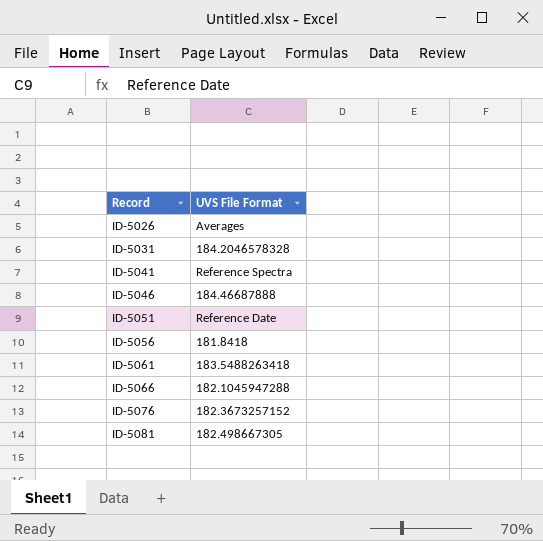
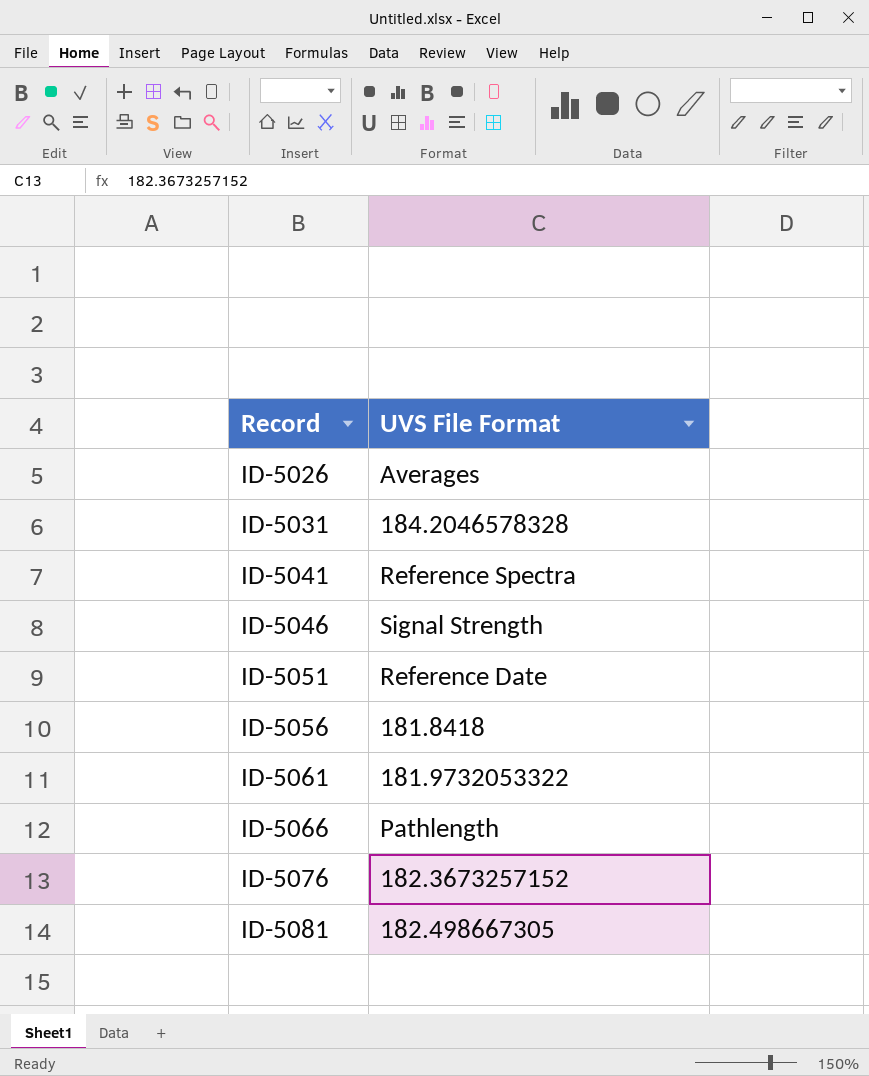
ID-5046 | UVS File Format: 184.46687888 -> Signal Strength
ID-5061 | UVS File Format: 183.5488263418 -> 181.9732053322
ID-5066 | UVS File Format: 182.1045947288 -> Pathlength

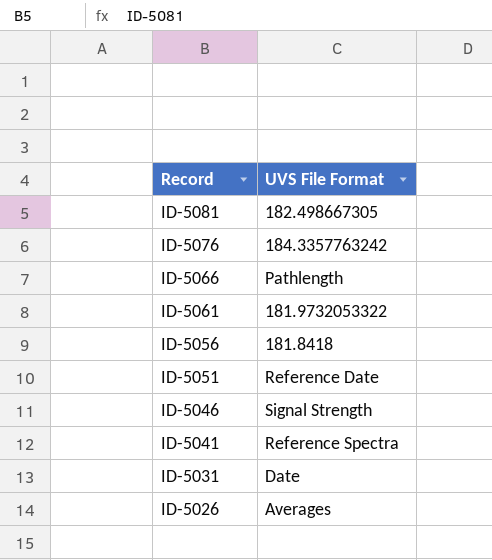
row order: Record ascending -> Record descending
ID-5076 | UVS File Format: 182.3673257152 -> 184.3357763242
ID-5031 | UVS File Format: 184.2046578328 -> Date

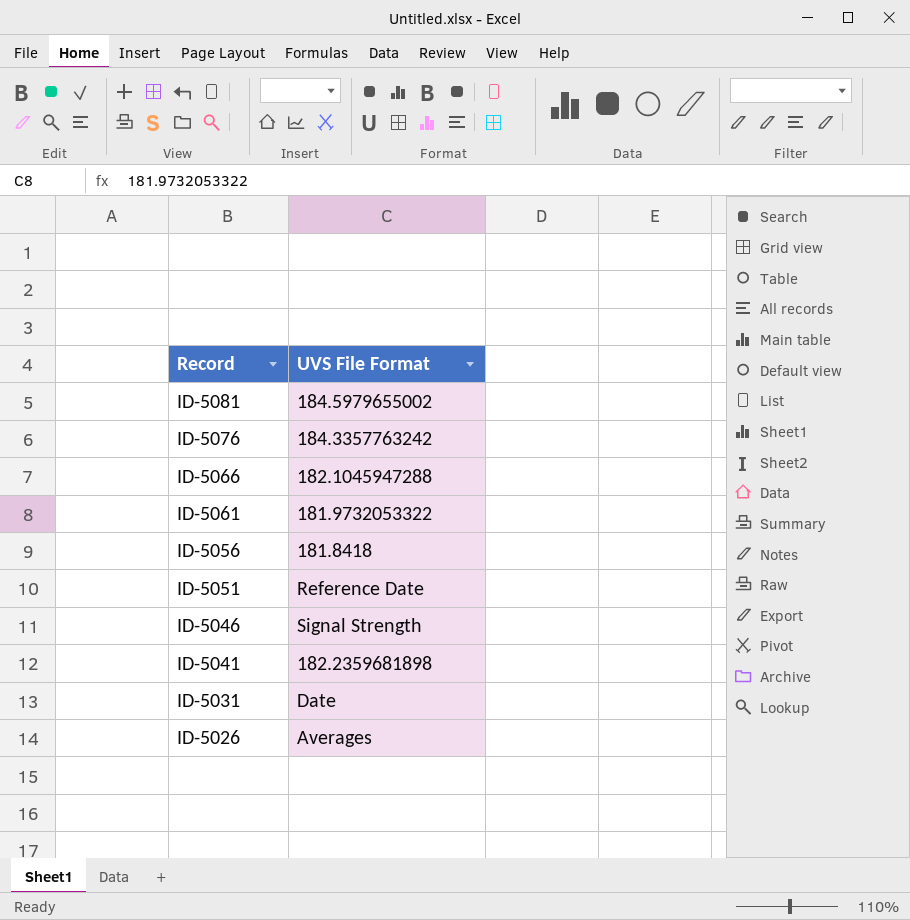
ID-5081 | UVS File Format: 182.498667305 -> 184.5979655002
ID-5066 | UVS File Format: Pathlength -> 182.1045947288
ID-5041 | UVS File Format: Reference Spectra -> 182.2359681898

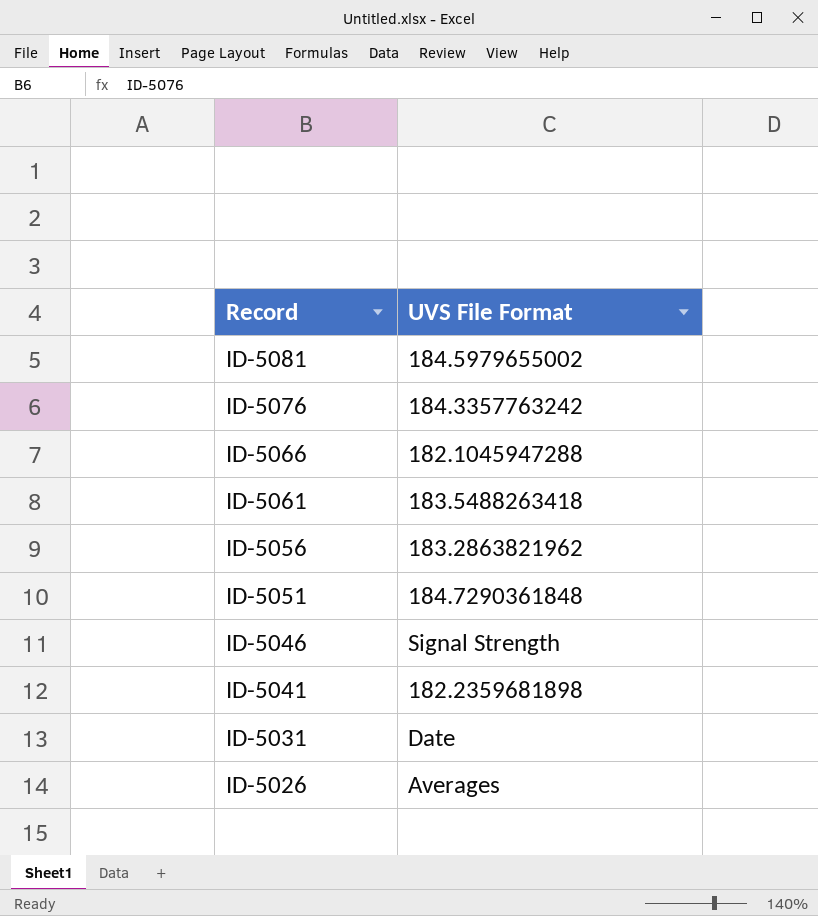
ID-5061 | UVS File Format: 181.9732053322 -> 183.5488263418
ID-5056 | UVS File Format: 181.8418 -> 183.2863821962
ID-5051 | UVS File Format: Reference Date -> 184.7290361848

